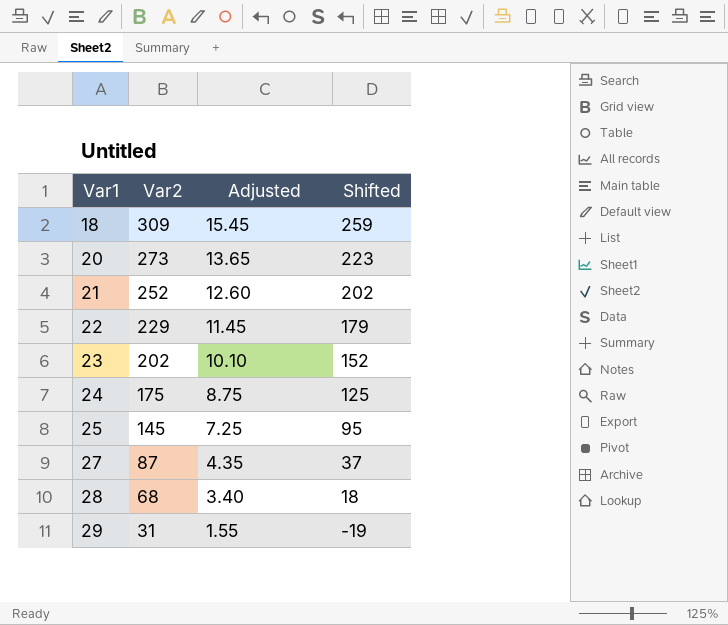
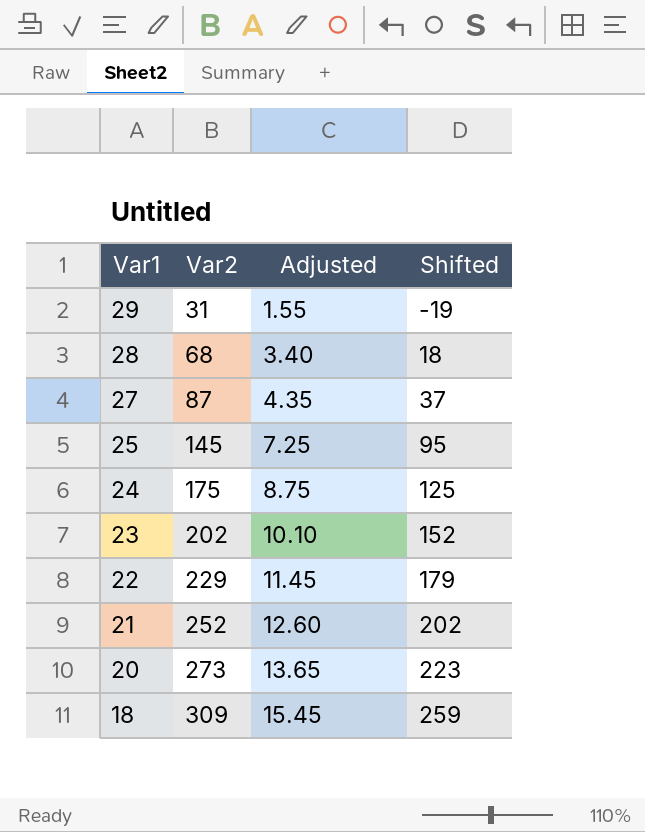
row order: Var1 ascending -> Var1 descending

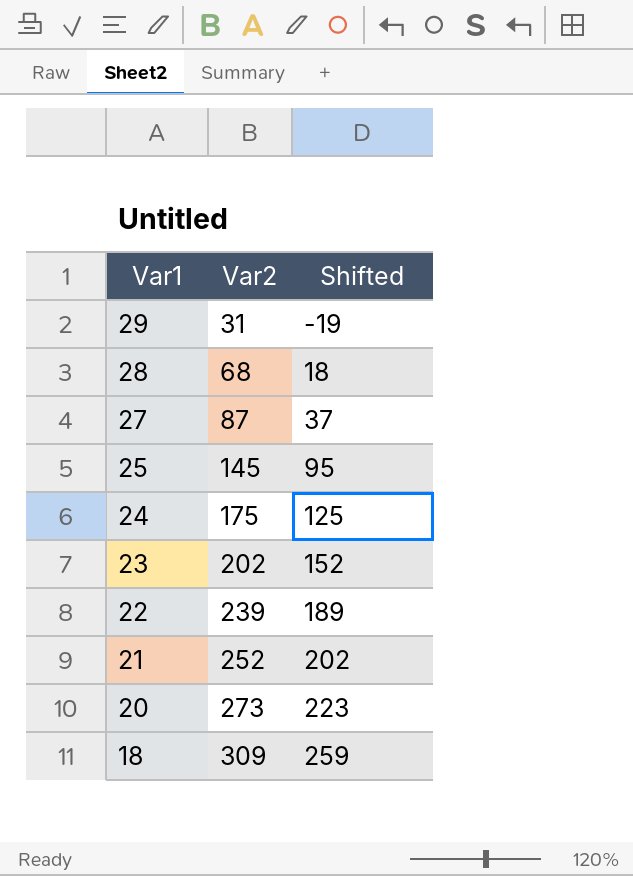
column Adjusted | formula: [Var2] * 0.05 -> none
22 | Var2: 229 -> 239
22 | Shifted: 179 -> 189

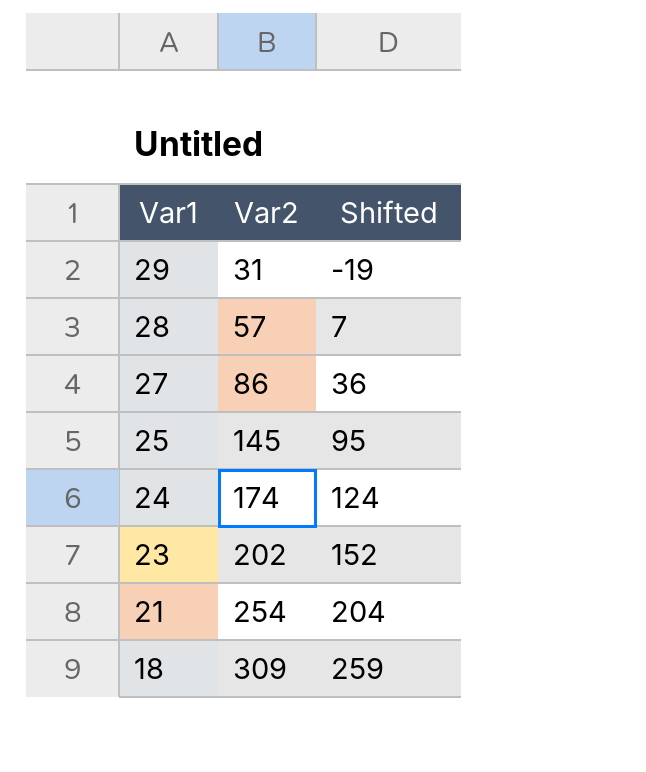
row 22: 239 | 189 -> none
row 20: 273 | 223 -> none
28 | Var2: 68 -> 57
28 | Shifted: 18 -> 7
27 | Var2: 87 -> 86
27 | Shifted: 37 -> 36
24 | Var2: 175 -> 174
24 | Shifted: 125 -> 124
21 | Var2: 252 -> 254
21 | Shifted: 202 -> 204

